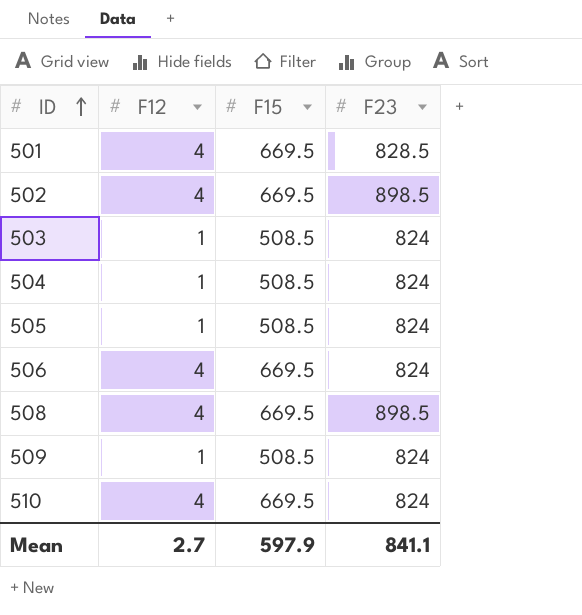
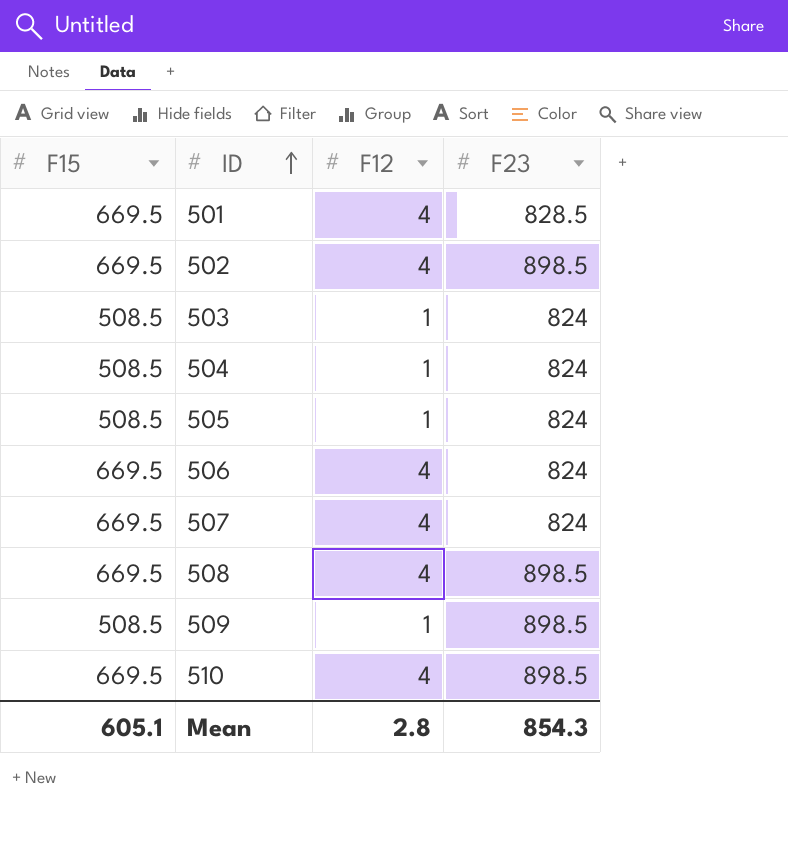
column F15 | position: 3 -> 1
row 507: none -> 669.5 | 4 | 824
509 | F23: 824 -> 898.5
510 | F23: 824 -> 898.5
Mean | F15: 597.9 -> 605.1
Mean | F12: 2.7 -> 2.8
Mean | F23: 841.1 -> 854.3

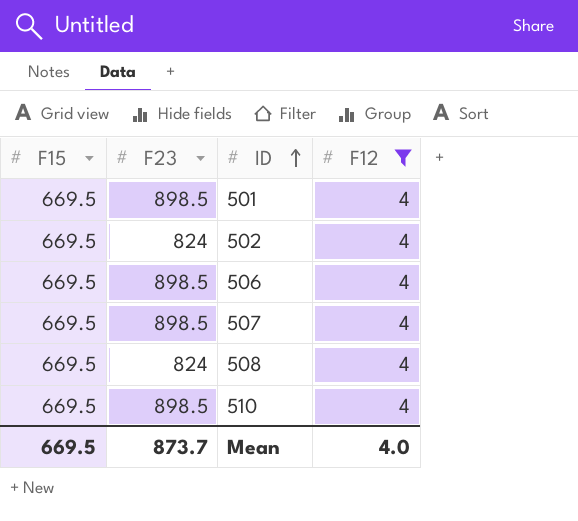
filter: none -> F12 = 4
column F23 | position: 4 -> 2
501 | F23: 828.5 -> 898.5
502 | F23: 898.5 -> 824
506 | F23: 824 -> 898.5
507 | F23: 824 -> 898.5
508 | F23: 898.5 -> 824
Mean | F15: 605.1 -> 669.5
Mean | F23: 854.3 -> 873.7
Mean | F12: 2.8 -> 4.0

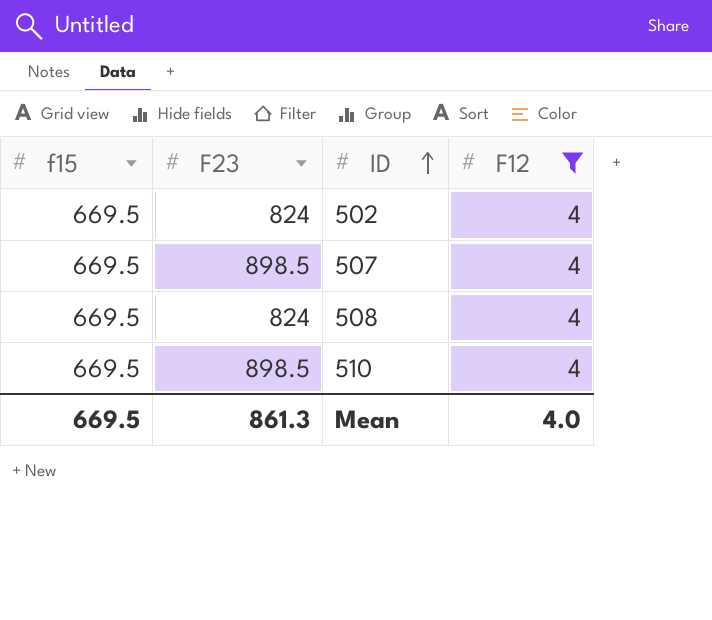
column name: F15 -> f15
row 501: 669.5 | 898.5 | 4 -> none
row 506: 669.5 | 898.5 | 4 -> none
Mean | F23: 873.7 -> 861.3

